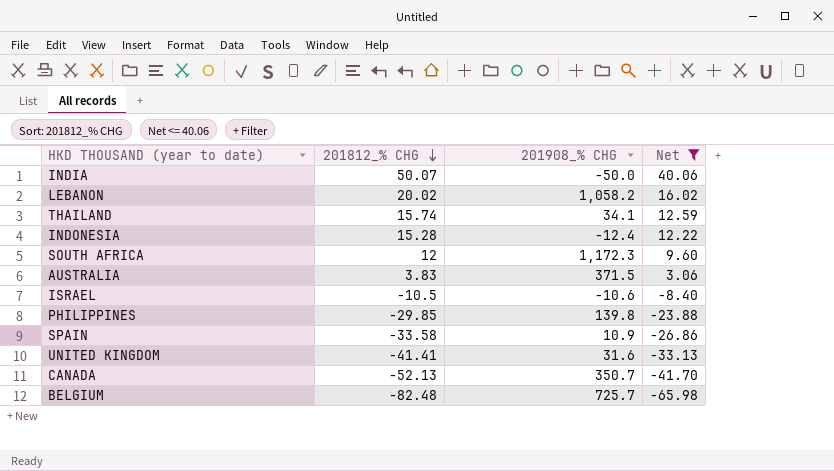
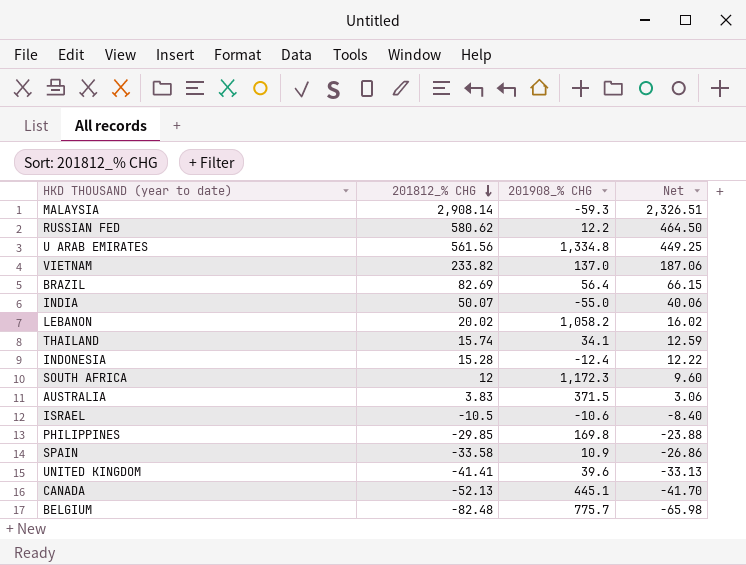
filter: Net <= 40.06 -> none
INDIA | 201908_% CHG: -50.0 -> -55.0
PHILIPPINES | 201908_% CHG: 139.8 -> 169.8
UNITED KINGDOM | 201908_% CHG: 31.6 -> 39.6
CANADA | 201908_% CHG: 350.7 -> 445.1
BELGIUM | 201908_% CHG: 725.7 -> 775.7

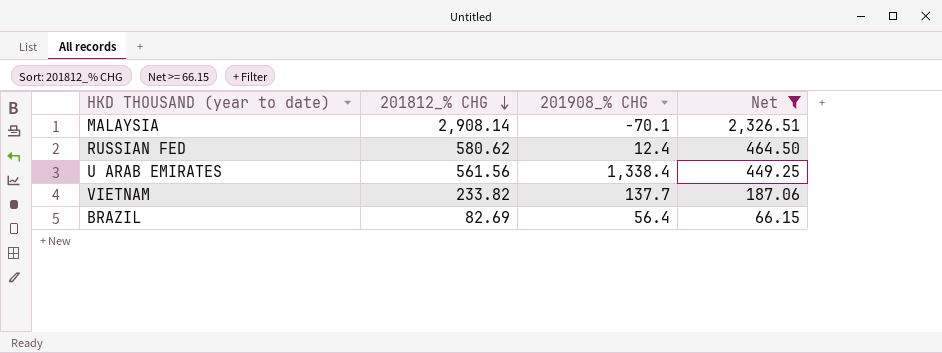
filter: none -> Net >= 66.15
MALAYSIA | 201908_% CHG: -59.3 -> -70.1
RUSSIAN FED | 201908_% CHG: 12.2 -> 12.4
U ARAB EMIRATES | 201908_% CHG: 1,334.8 -> 1,338.4
VIETNAM | 201908_% CHG: 137.0 -> 137.7

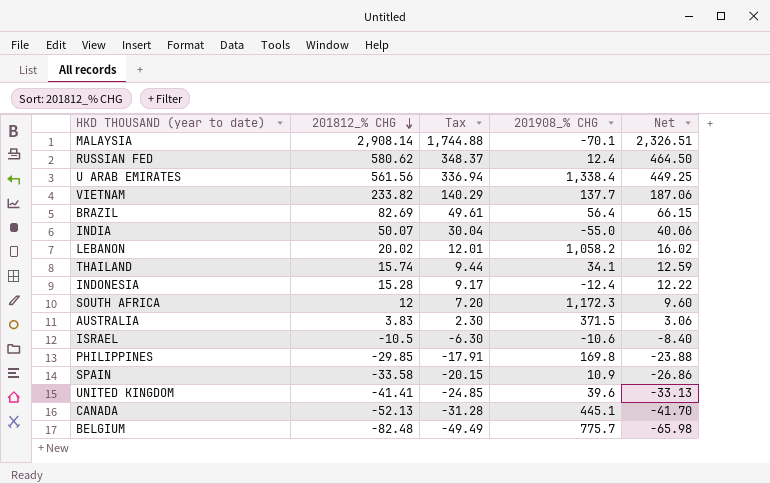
filter: Net >= 66.15 -> none
column Tax | formula: none -> [201812_% CHG] * 0.6

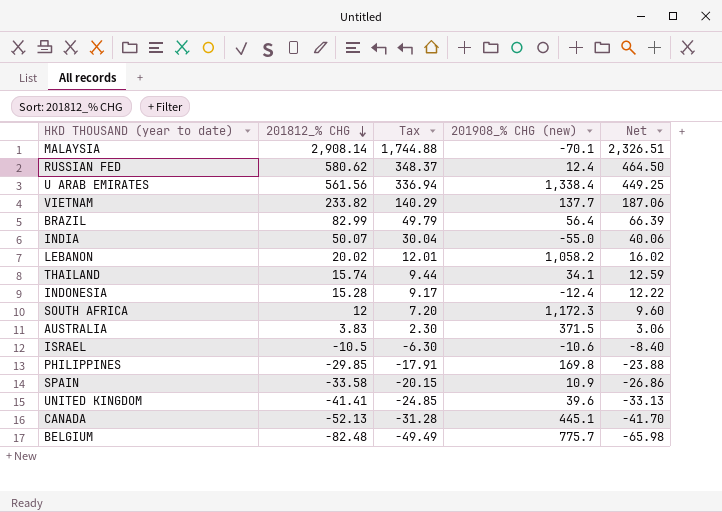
column name: 201908_% CHG -> 201908_% CHG (new)
BRAZIL | 201812_% CHG: 82.69 -> 82.99
BRAZIL | Tax: 49.61 -> 49.79
BRAZIL | Net: 66.15 -> 66.39

